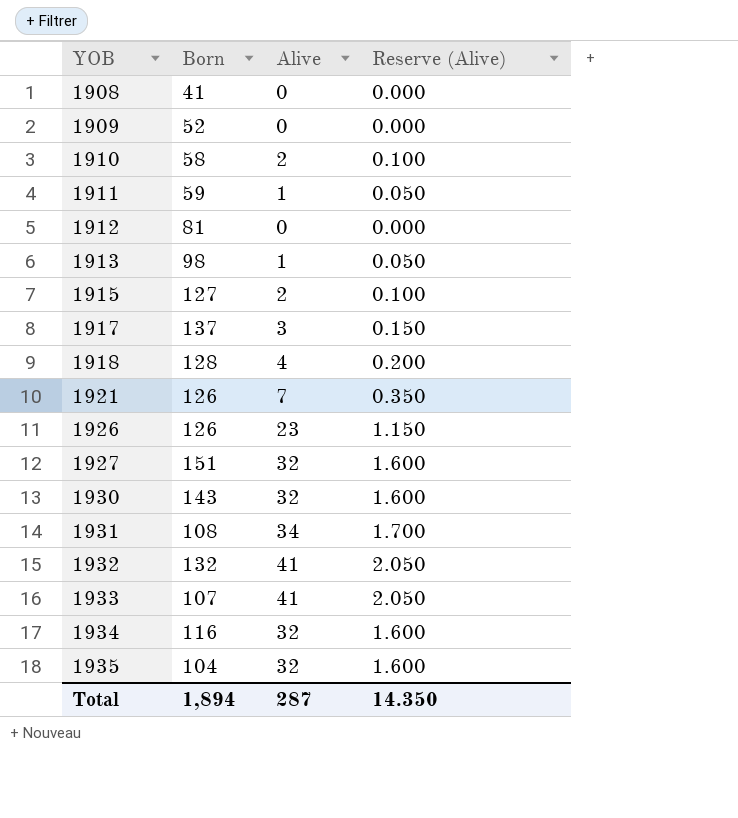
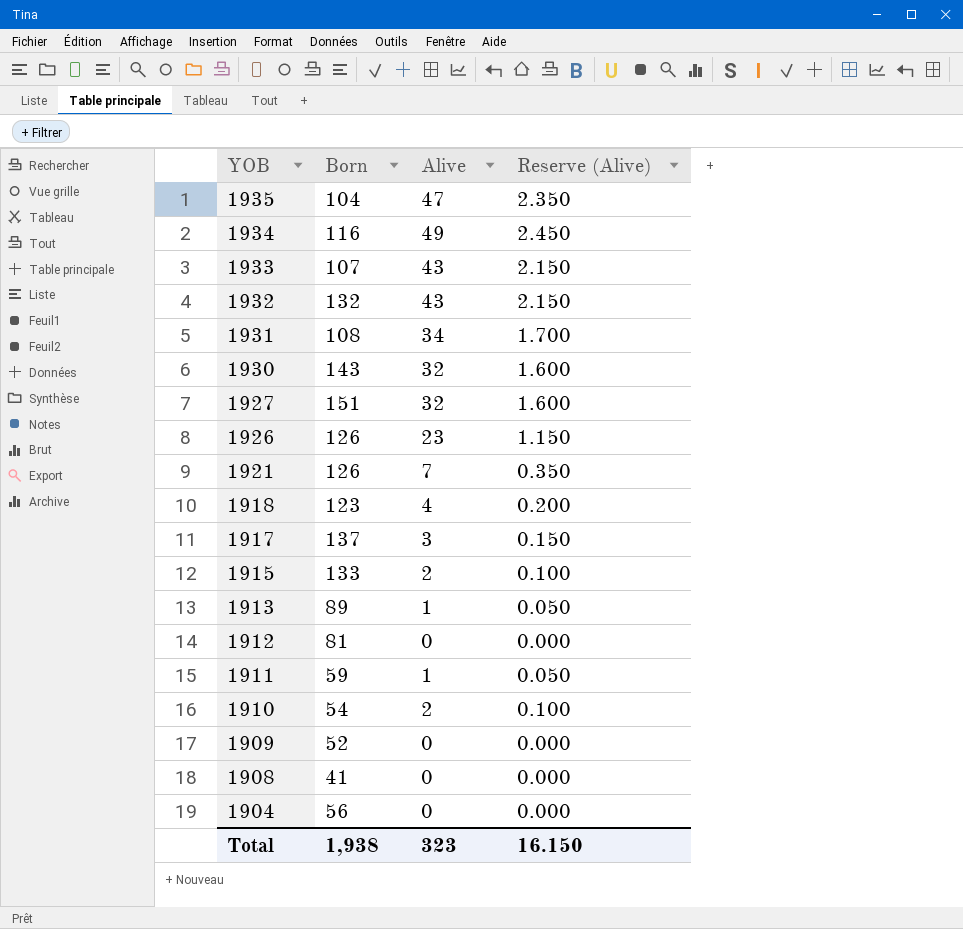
row order: YOB ascending -> YOB descending
1935 | Alive: 32 -> 47
1935 | Reserve (Alive): 1.600 -> 2.350
1934 | Alive: 32 -> 49
1934 | Reserve (Alive): 1.600 -> 2.450
1933 | Alive: 41 -> 43
1933 | Reserve (Alive): 2.050 -> 2.150
1932 | Alive: 41 -> 43
1932 | Reserve (Alive): 2.050 -> 2.150
1918 | Born: 128 -> 123
1915 | Born: 127 -> 133
1913 | Born: 98 -> 89
1910 | Born: 58 -> 54
row 1904: none -> 56 | 0 | 0.000
Total | Born: 1,894 -> 1,938
Total | Alive: 287 -> 323
Total | Reserve (Alive): 14.350 -> 16.150

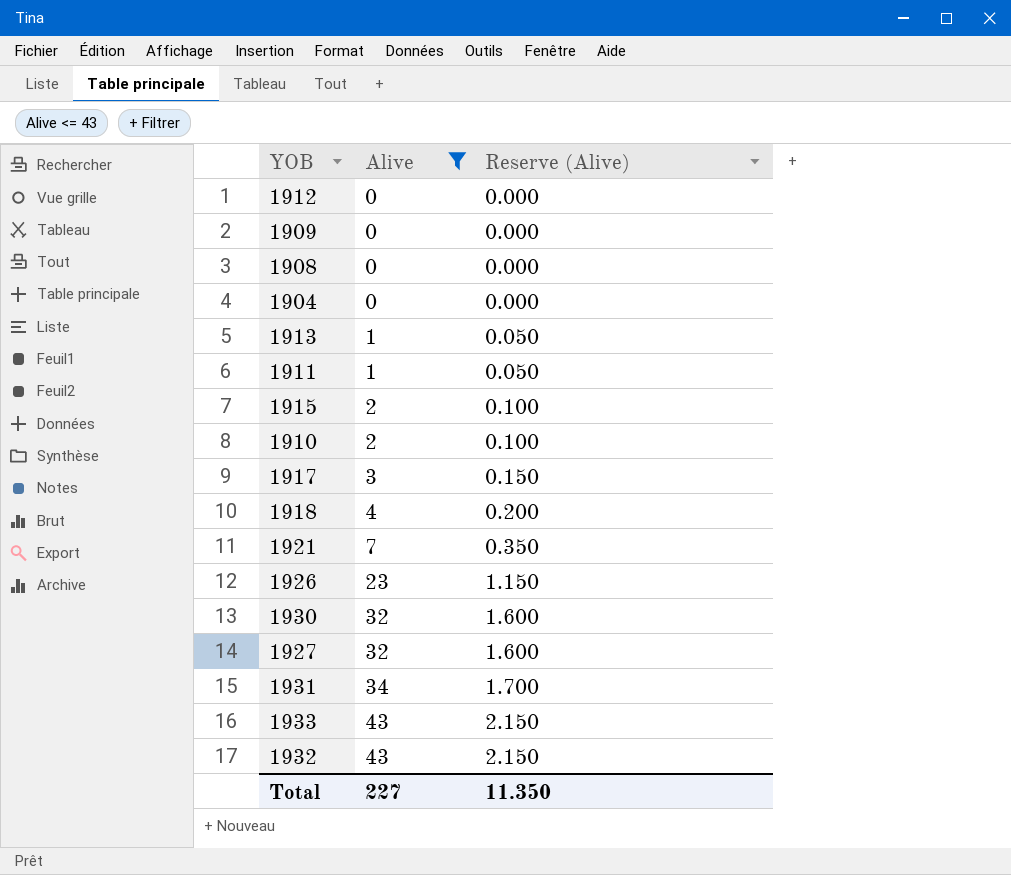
filter: none -> Alive <= 43
row order: YOB descending -> Alive ascending
column Born | position: 2 -> none
Total | Alive: 323 -> 227
Total | Reserve (Alive): 16.150 -> 11.350

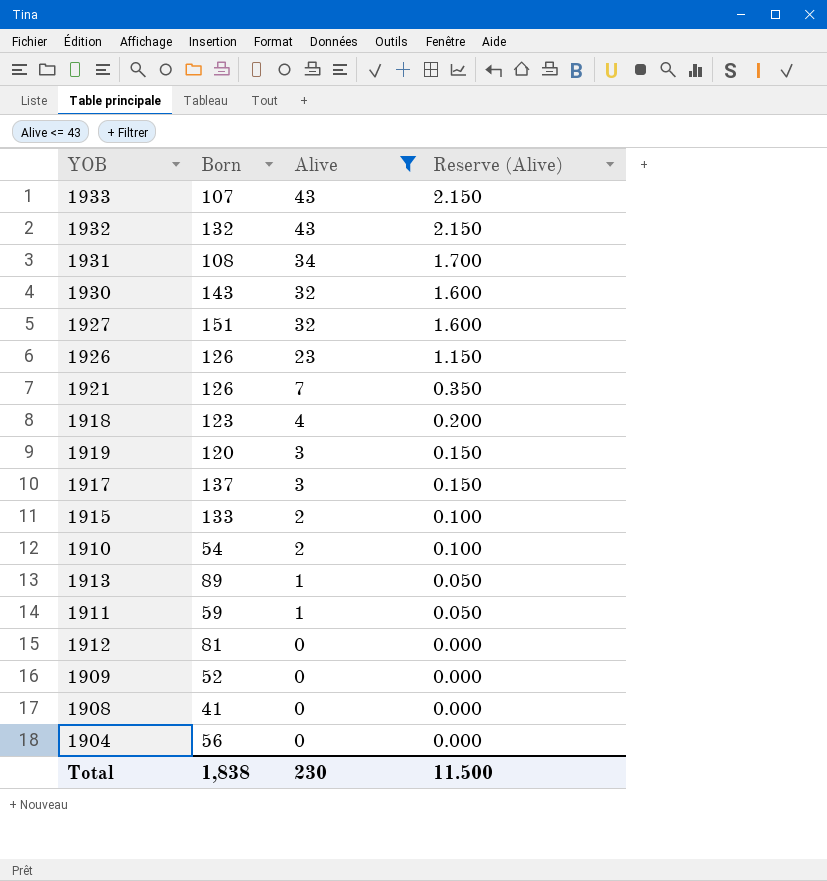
row order: Alive ascending -> Alive descending
column Born | position: none -> 2
row 1919: none -> 120 | 3 | 0.150
Total | Alive: 227 -> 230
Total | Reserve (Alive): 11.350 -> 11.500

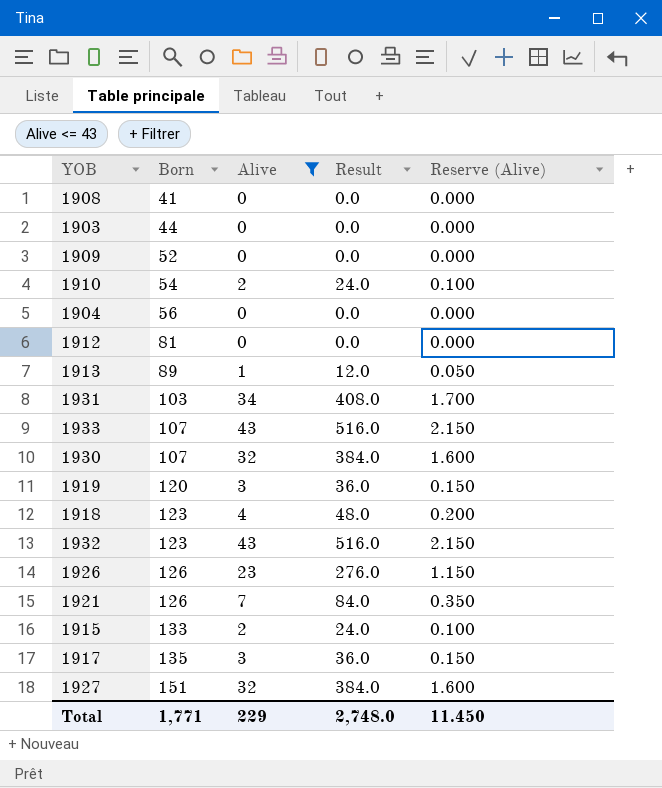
row order: Alive descending -> Born ascending
column Result | formula: none -> [Alive] * 12
row 1911: 59 | 1 | 0.050 -> none
row 1903: none -> 44 | 0 | 0.0 | 0.000
1931 | Born: 108 -> 103
1930 | Born: 143 -> 107
1932 | Born: 132 -> 123
1917 | Born: 137 -> 135
Total | Born: 1,838 -> 1,771
Total | Alive: 230 -> 229
Total | Reserve (Alive): 11.500 -> 11.450

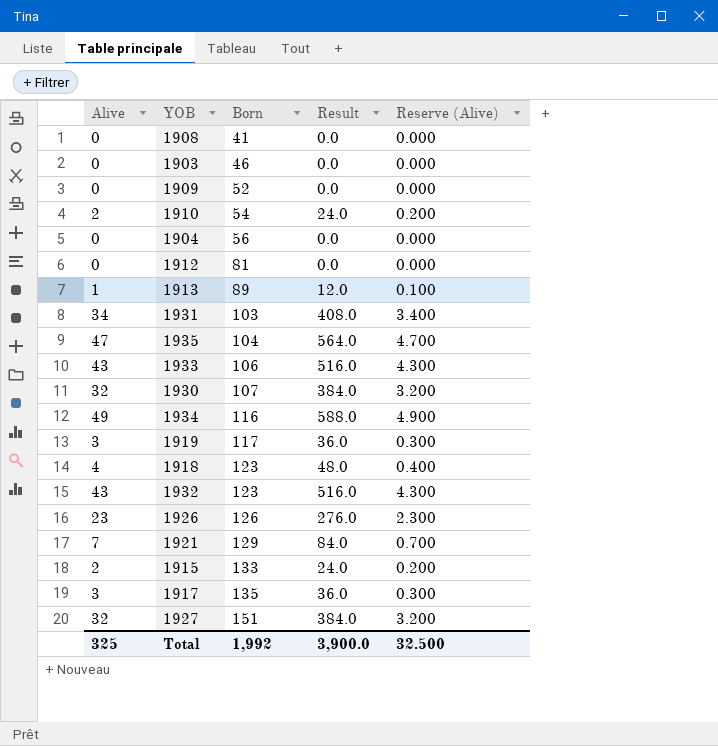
filter: Alive <= 43 -> none
column Alive | position: 3 -> 1
column Reserve (Alive) | formula: [Alive] * 0.05 -> [Alive] * 0.1
1903 | Born: 44 -> 46
1933 | Born: 107 -> 106
1919 | Born: 120 -> 117
1921 | Born: 126 -> 129
Total | Alive: 229 -> 325
Total | Born: 1,771 -> 1,992
Total | Result: 2,748.0 -> 3,900.0
Total | Reserve (Alive): 11.450 -> 32.500

